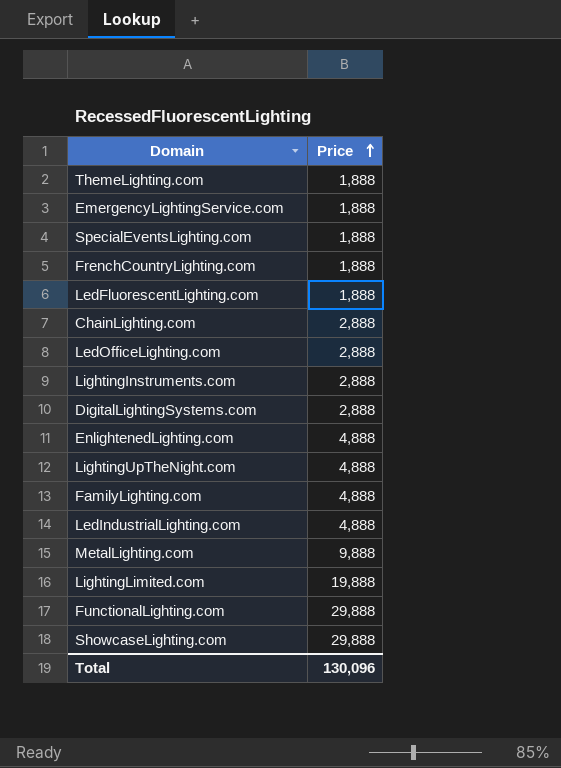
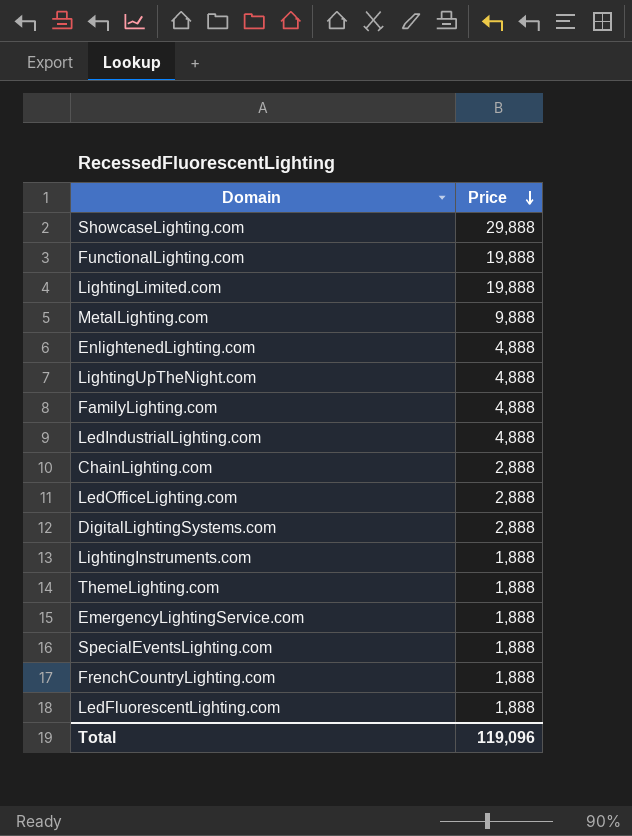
row order: Price ascending -> Price descending
FunctionalLighting.com | Price: 29,888 -> 19,888
LightingInstruments.com | Price: 2,888 -> 1,888
Total | Price: 130,096 -> 119,096

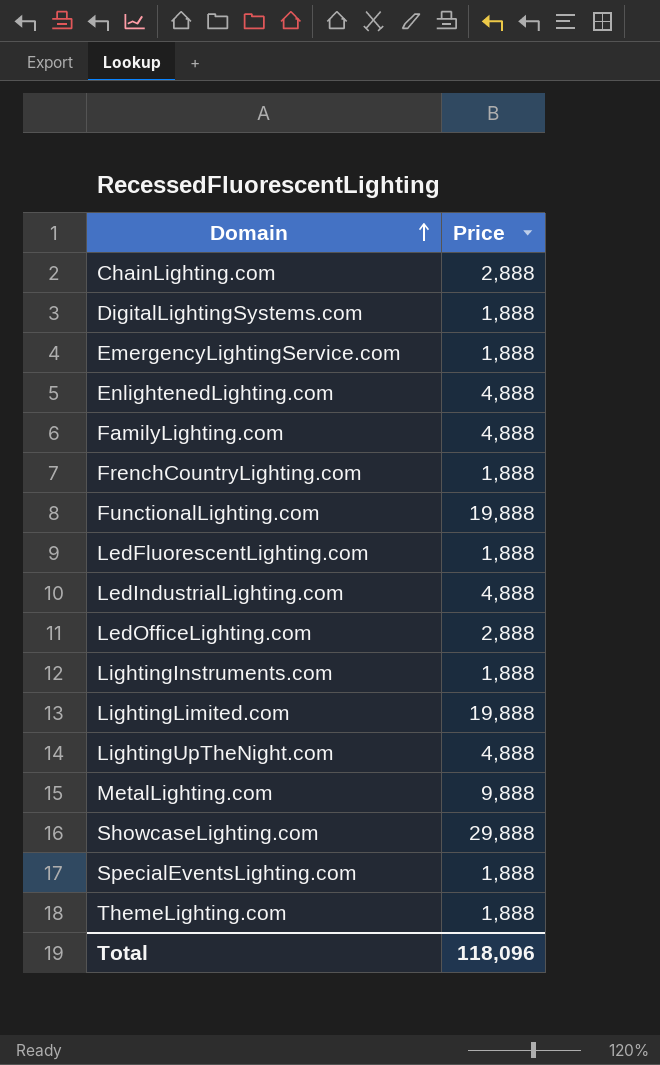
row order: Price descending -> Domain ascending
DigitalLightingSystems.com | Price: 2,888 -> 1,888
Total | Price: 119,096 -> 118,096

